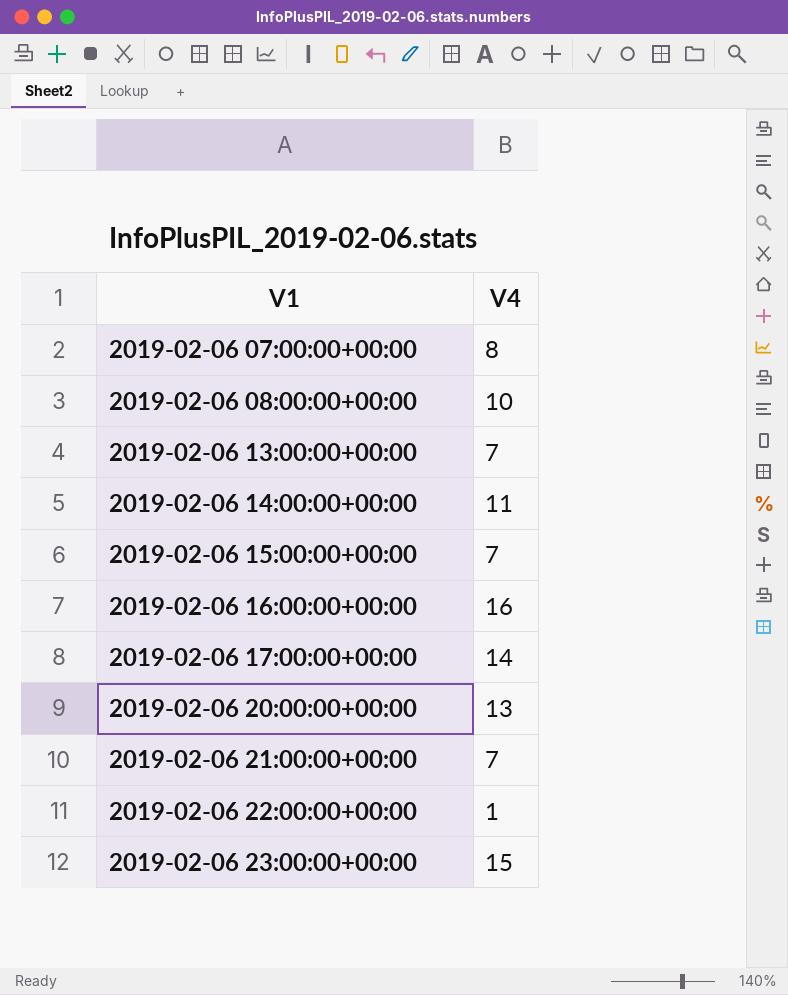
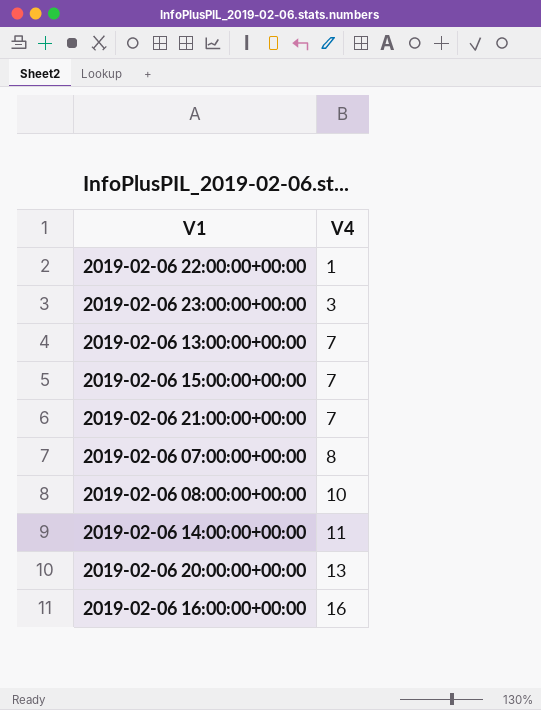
row order: V1 ascending -> V4 ascending
row 2019-02-06 17:00:00+00:00: 14 -> none
2019-02-06 23:00:00+00:00 | V4: 15 -> 3

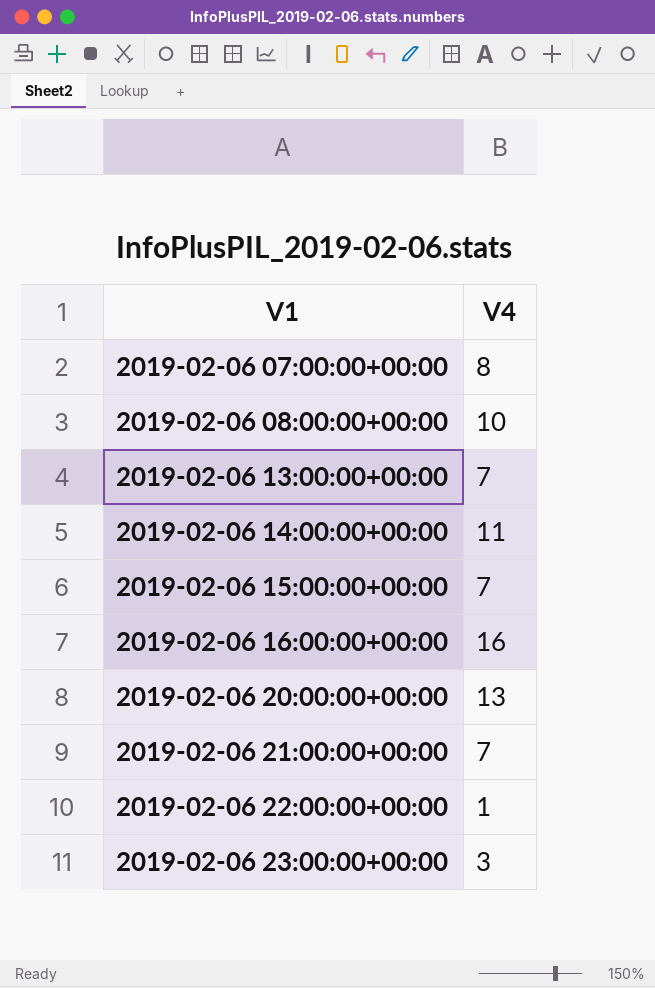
row order: V4 ascending -> V1 ascending

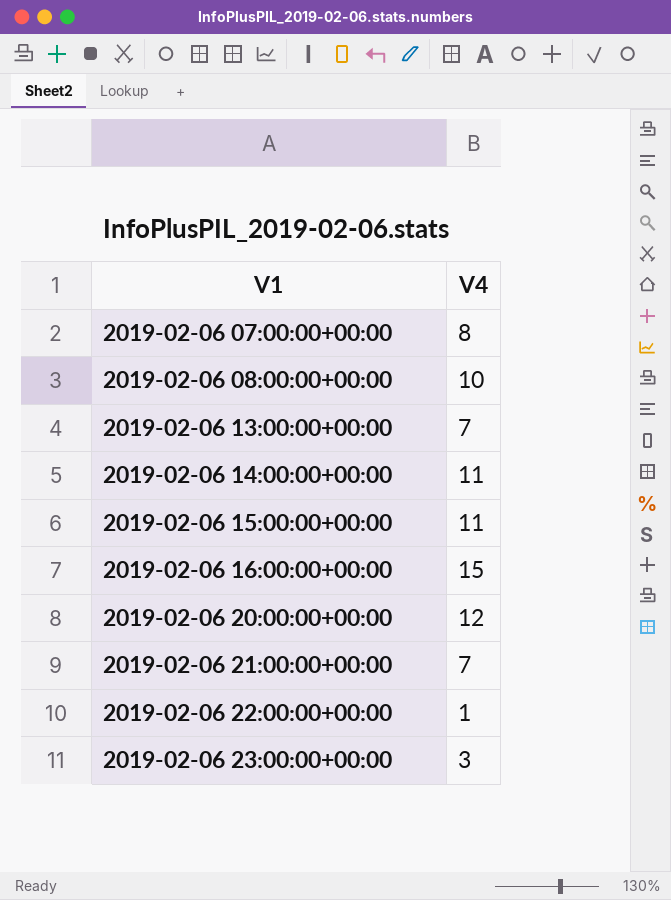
2019-02-06 15:00:00+00:00 | V4: 7 -> 11
2019-02-06 16:00:00+00:00 | V4: 16 -> 15
2019-02-06 20:00:00+00:00 | V4: 13 -> 12

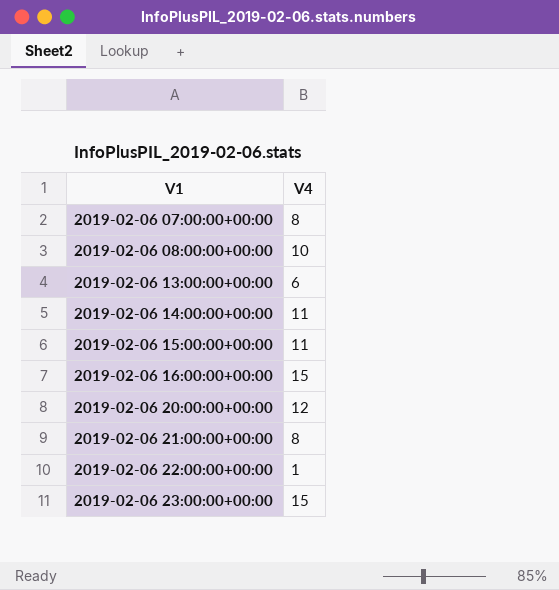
2019-02-06 13:00:00+00:00 | V4: 7 -> 6
2019-02-06 21:00:00+00:00 | V4: 7 -> 8
2019-02-06 23:00:00+00:00 | V4: 3 -> 15

